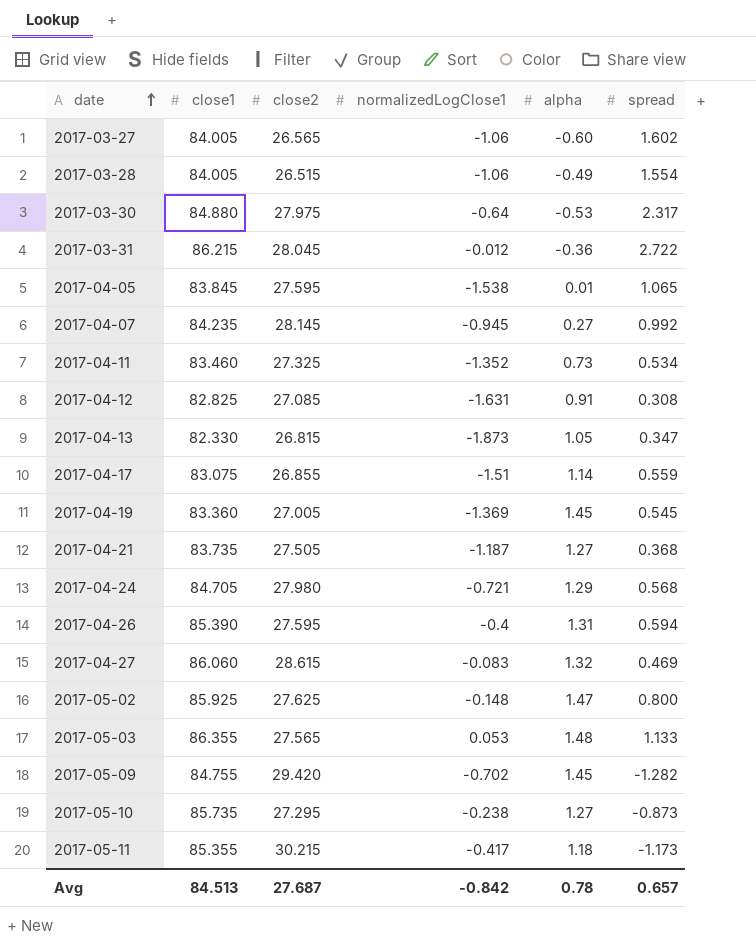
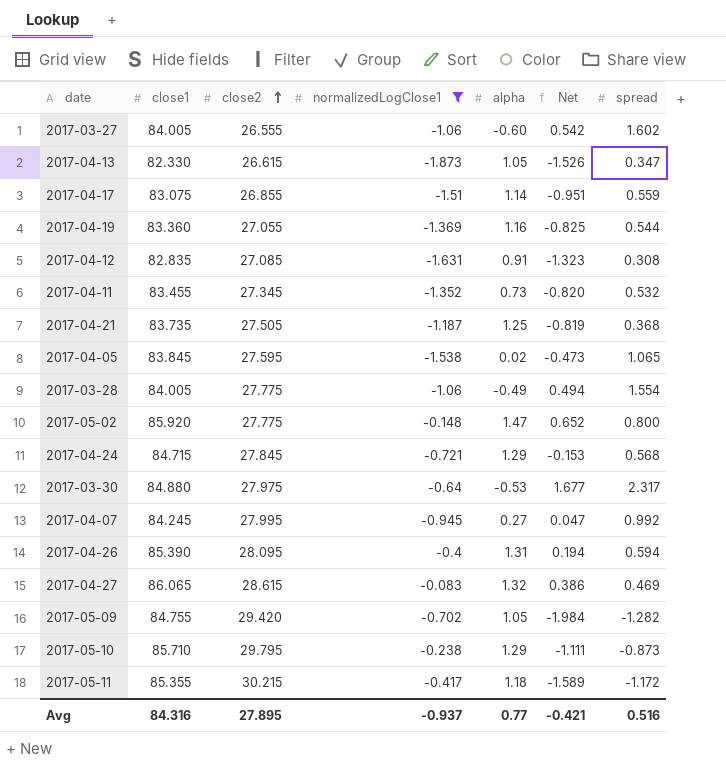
filter: none -> normalizedLogClose1 <= -0.083
row order: date ascending -> close2 ascending
column Net | formula: none -> [normalizedLogClose1] + [spread]
2017-03-27 | close2: 26.565 -> 26.555
2017-04-13 | close2: 26.815 -> 26.615
2017-04-19 | close2: 27.005 -> 27.055
2017-04-19 | alpha: 1.45 -> 1.16
2017-04-19 | spread: 0.545 -> 0.544
2017-04-12 | close1: 82.825 -> 82.835
2017-04-11 | close1: 83.460 -> 83.455
2017-04-11 | close2: 27.325 -> 27.345
2017-04-11 | spread: 0.534 -> 0.532
2017-04-21 | alpha: 1.27 -> 1.25
2017-04-05 | alpha: 0.01 -> 0.02
2017-03-28 | close2: 26.515 -> 27.775
2017-05-02 | close1: 85.925 -> 85.920
2017-05-02 | close2: 27.625 -> 27.775
2017-04-24 | close1: 84.705 -> 84.715
2017-04-24 | close2: 27.980 -> 27.845
2017-04-07 | close1: 84.235 -> 84.245
2017-04-07 | close2: 28.145 -> 27.995
2017-04-26 | close2: 27.595 -> 28.095
2017-04-27 | close1: 86.060 -> 86.065
2017-05-09 | alpha: 1.45 -> 1.05
2017-05-10 | close1: 85.735 -> 85.710
2017-05-10 | close2: 27.295 -> 29.795
2017-05-10 | alpha: 1.27 -> 1.29
2017-05-11 | spread: -1.173 -> -1.172
Avg | close1: 84.513 -> 84.316
Avg | close2: 27.687 -> 27.895
Avg | normalizedLogClose1: -0.842 -> -0.937
Avg | alpha: 0.78 -> 0.77
Avg | spread: 0.657 -> 0.516

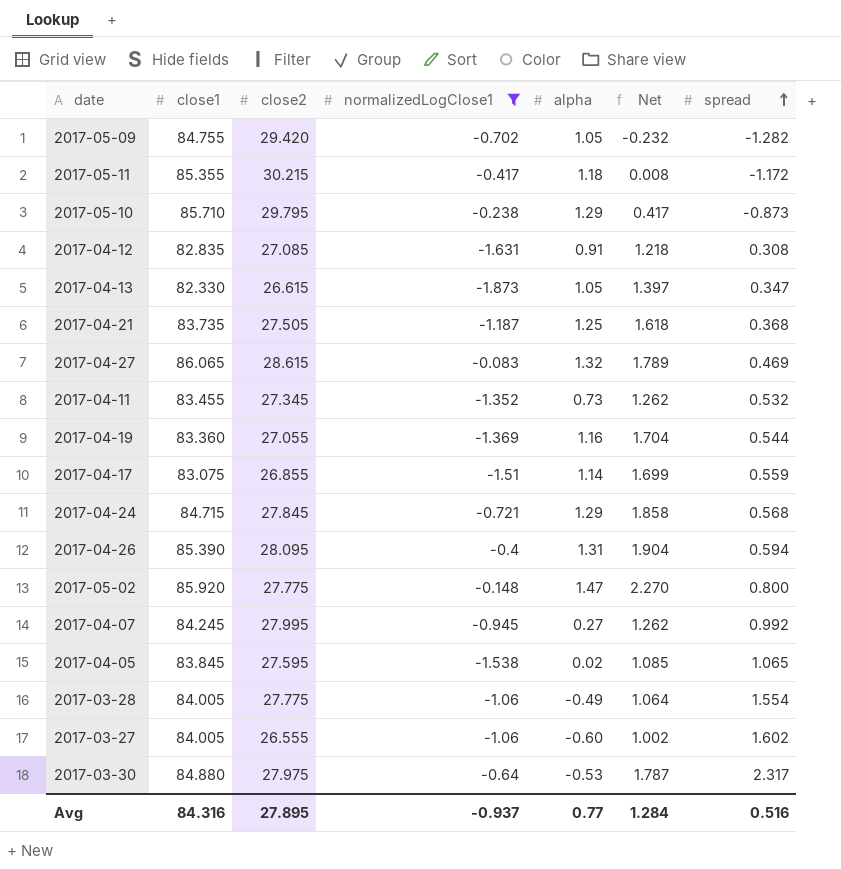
row order: close2 ascending -> spread ascending
column Net | formula: [normalizedLogClose1] + [spread] -> [alpha] + [spread]
Avg | Net: -0.421 -> 1.284

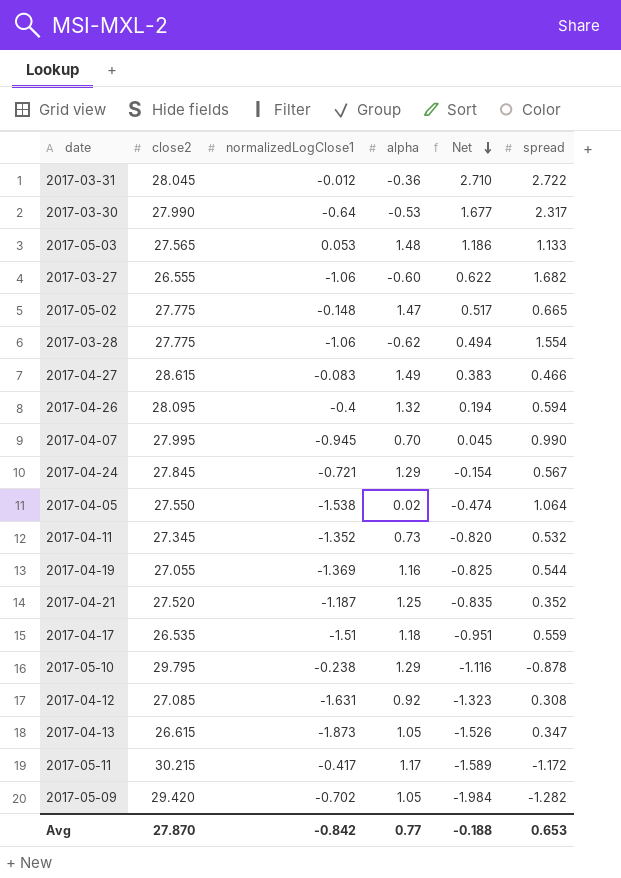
filter: normalizedLogClose1 <= -0.083 -> none
row order: spread ascending -> Net descending
column close1 | position: 2 -> none
column Net | formula: [alpha] + [spread] -> [normalizedLogClose1] + [spread]
2017-03-30 | close2: 27.975 -> 27.990
2017-03-27 | spread: 1.602 -> 1.682
2017-05-02 | spread: 0.800 -> 0.665
2017-03-28 | alpha: -0.49 -> -0.62
2017-04-27 | alpha: 1.32 -> 1.49
2017-04-27 | spread: 0.469 -> 0.466
2017-04-26 | alpha: 1.31 -> 1.32
2017-04-07 | alpha: 0.27 -> 0.70
2017-04-07 | spread: 0.992 -> 0.990
2017-04-24 | spread: 0.568 -> 0.567
2017-04-05 | close2: 27.595 -> 27.550
2017-04-05 | spread: 1.065 -> 1.064
2017-04-21 | close2: 27.505 -> 27.520
2017-04-21 | spread: 0.368 -> 0.352
2017-04-17 | close2: 26.855 -> 26.535
2017-04-17 | alpha: 1.14 -> 1.18
2017-05-10 | spread: -0.873 -> -0.878
2017-04-12 | alpha: 0.91 -> 0.92
2017-05-11 | alpha: 1.18 -> 1.17
Avg | close2: 27.895 -> 27.870
Avg | normalizedLogClose1: -0.937 -> -0.842
Avg | Net: 1.284 -> -0.188
Avg | spread: 0.516 -> 0.653

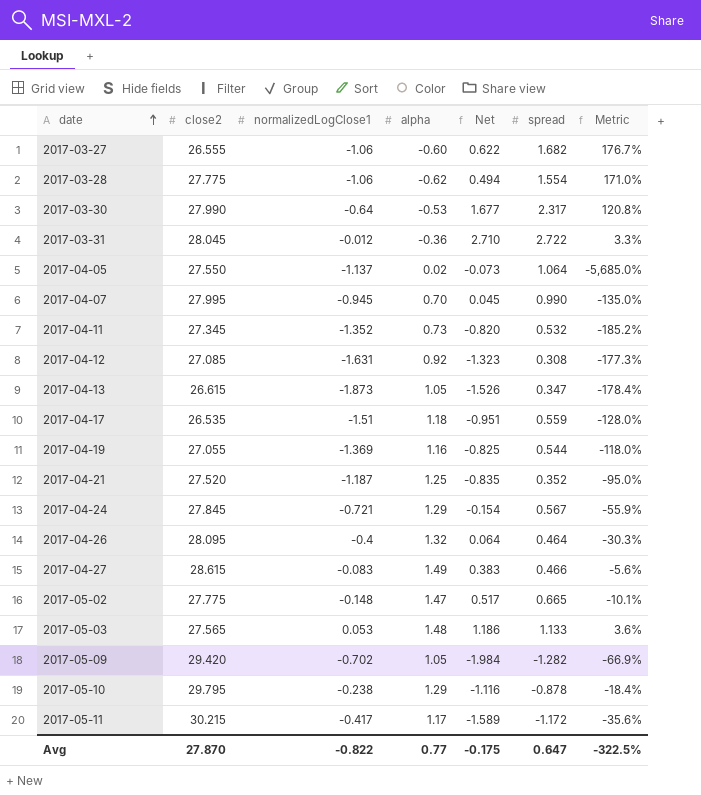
row order: Net descending -> date ascending
column Metric | formula: none -> [normalizedLogClose1] / [alpha]
2017-04-05 | normalizedLogClose1: -1.538 -> -1.137
2017-04-05 | Net: -0.474 -> -0.073
2017-04-26 | Net: 0.194 -> 0.064
2017-04-26 | spread: 0.594 -> 0.464
Avg | normalizedLogClose1: -0.842 -> -0.822
Avg | Net: -0.188 -> -0.175
Avg | spread: 0.653 -> 0.647

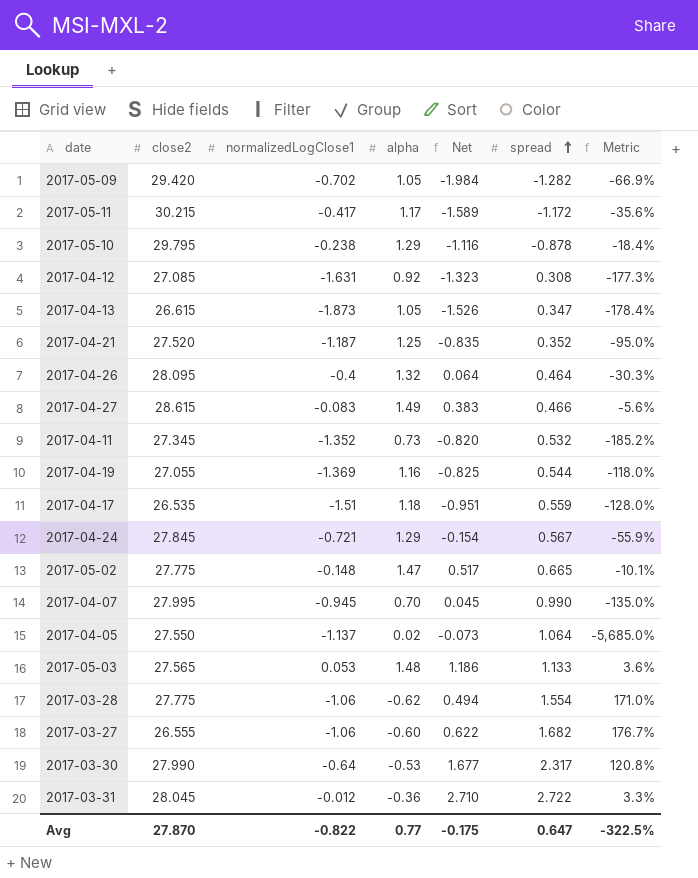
row order: date ascending -> spread ascending

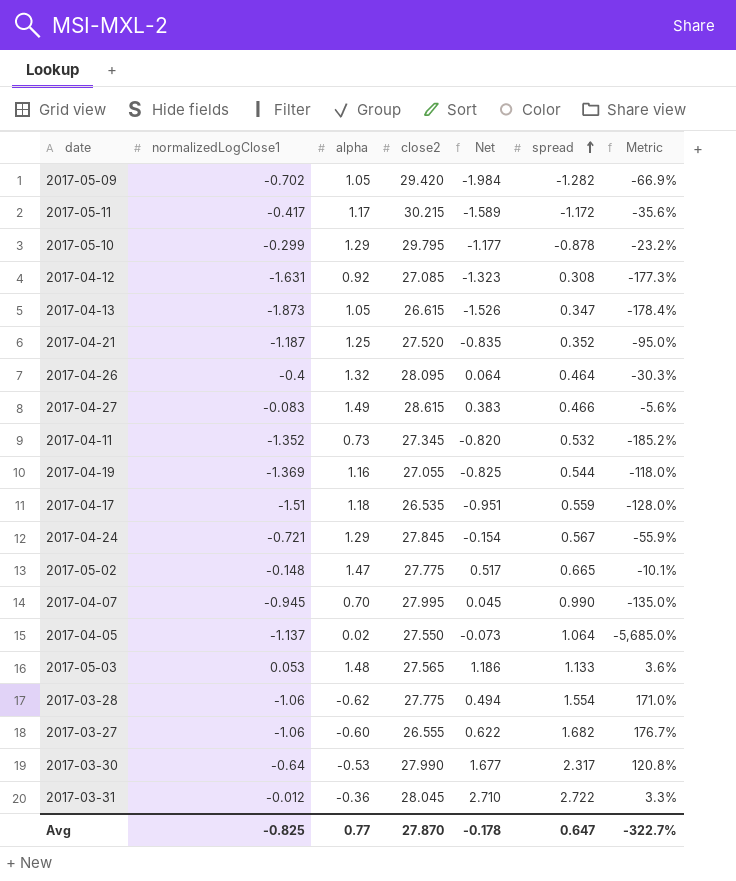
column close2 | position: 2 -> 4
2017-05-10 | normalizedLogClose1: -0.238 -> -0.299
2017-05-10 | Net: -1.116 -> -1.177
2017-05-10 | Metric: -18.4% -> -23.2%
Avg | normalizedLogClose1: -0.822 -> -0.825
Avg | Net: -0.175 -> -0.178
Avg | Metric: -322.5% -> -322.7%

